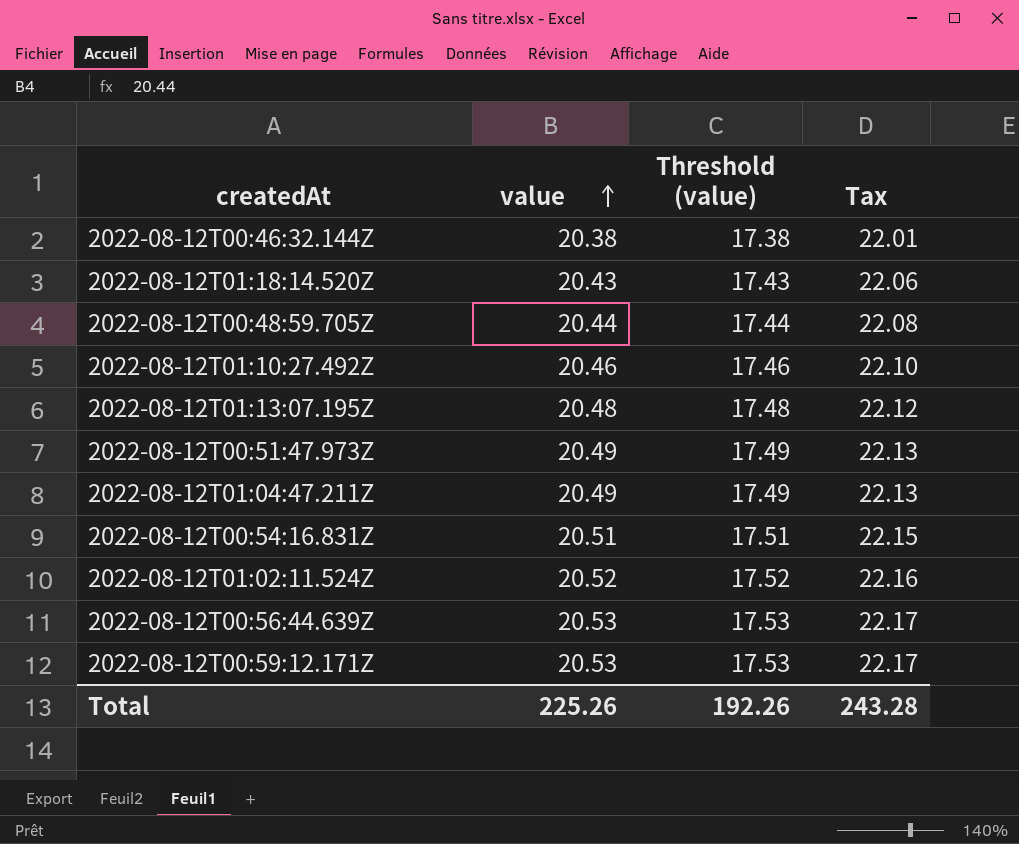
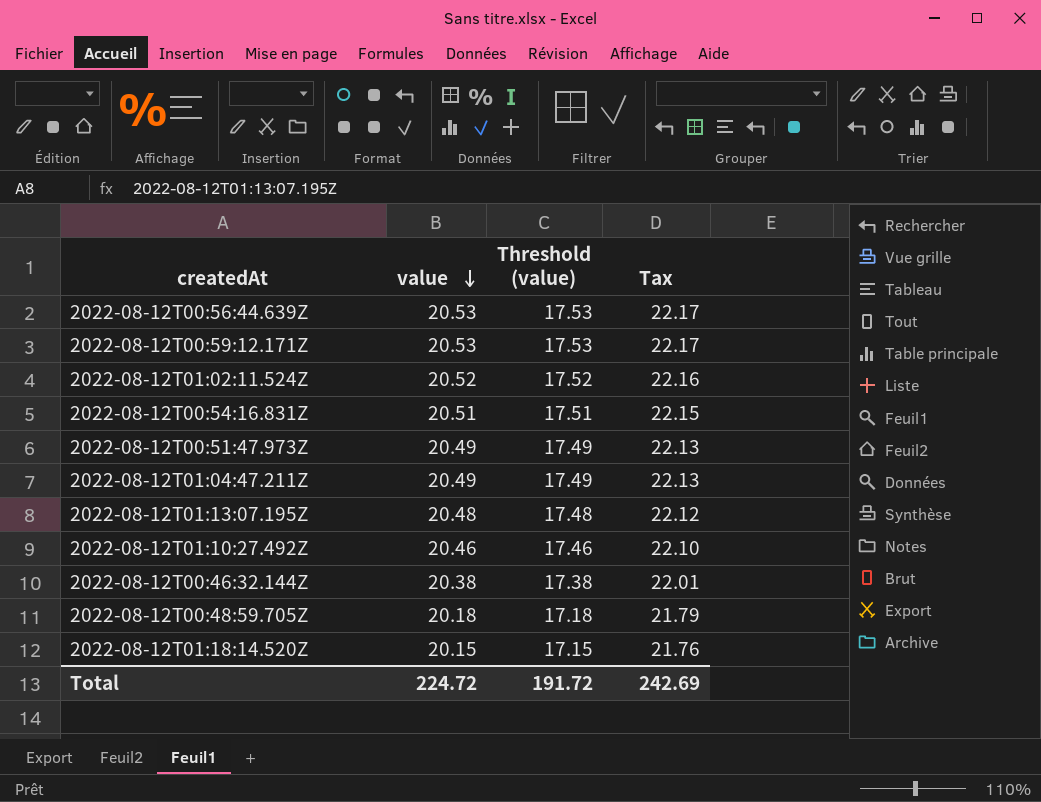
row order: value ascending -> value descending
2022-08-12T00:48:59.705Z | value: 20.44 -> 20.18
2022-08-12T00:48:59.705Z | Threshold (value): 17.44 -> 17.18
2022-08-12T00:48:59.705Z | Tax: 22.08 -> 21.79
2022-08-12T01:18:14.520Z | value: 20.43 -> 20.15
2022-08-12T01:18:14.520Z | Threshold (value): 17.43 -> 17.15
2022-08-12T01:18:14.520Z | Tax: 22.06 -> 21.76
Total | value: 225.26 -> 224.72
Total | Threshold (value): 192.26 -> 191.72
Total | Tax: 243.28 -> 242.69

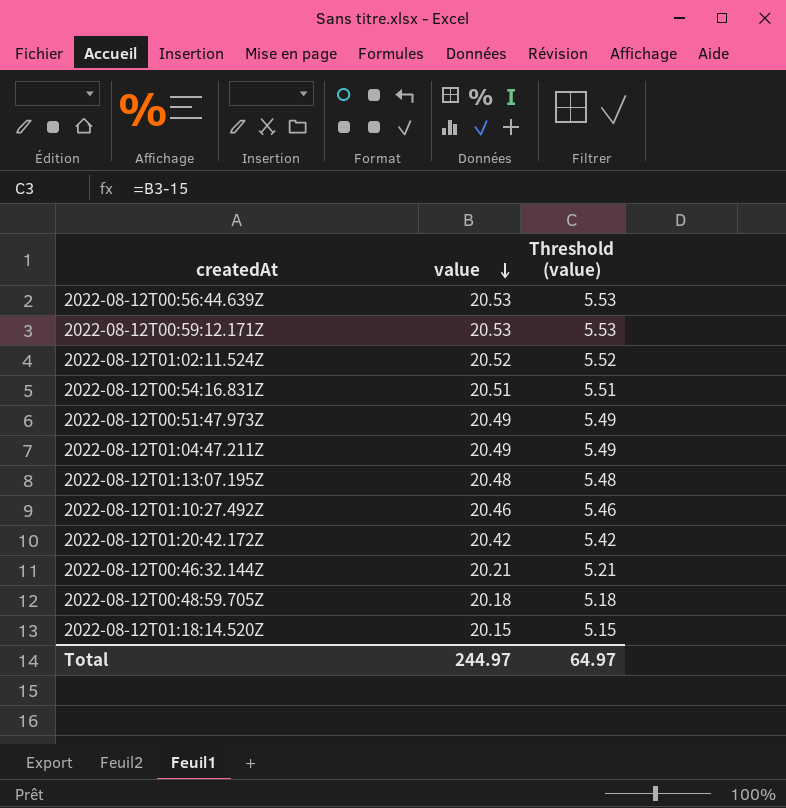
column Tax | formula: [value] * 1.08 -> none
column Threshold (value) | formula: [value] - 3 -> [value] - 15
row 2022-08-12T01:20:42.172Z: none -> 20.42 | 5.42
2022-08-12T00:46:32.144Z | value: 20.38 -> 20.21
Total | value: 224.72 -> 244.97
Total | Threshold (value): 191.72 -> 64.97

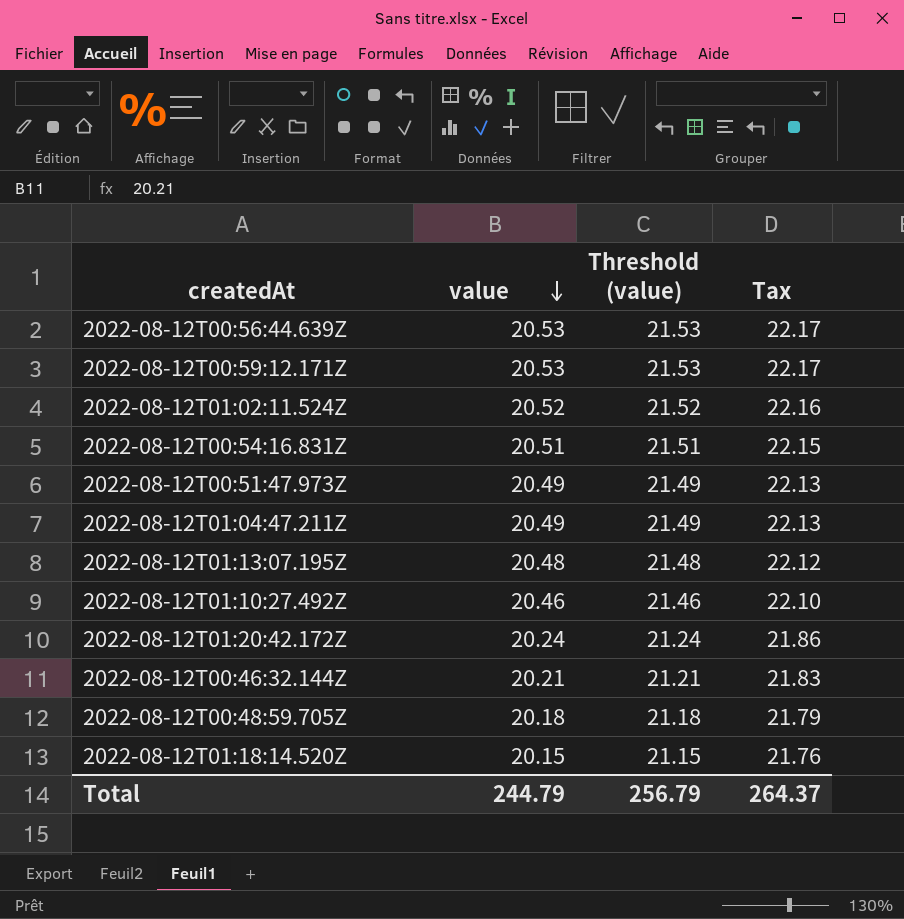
column Threshold (value) | formula: [value] - 15 -> [value] + 1
column Tax | formula: none -> [value] * 1.08
2022-08-12T01:20:42.172Z | value: 20.42 -> 20.24
Total | value: 244.97 -> 244.79
Total | Threshold (value): 64.97 -> 256.79

